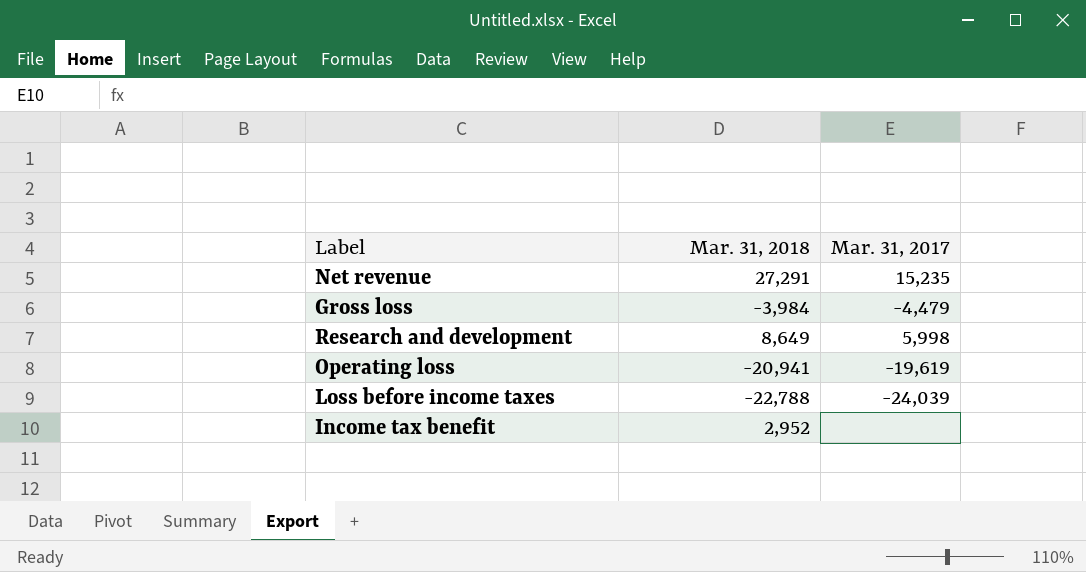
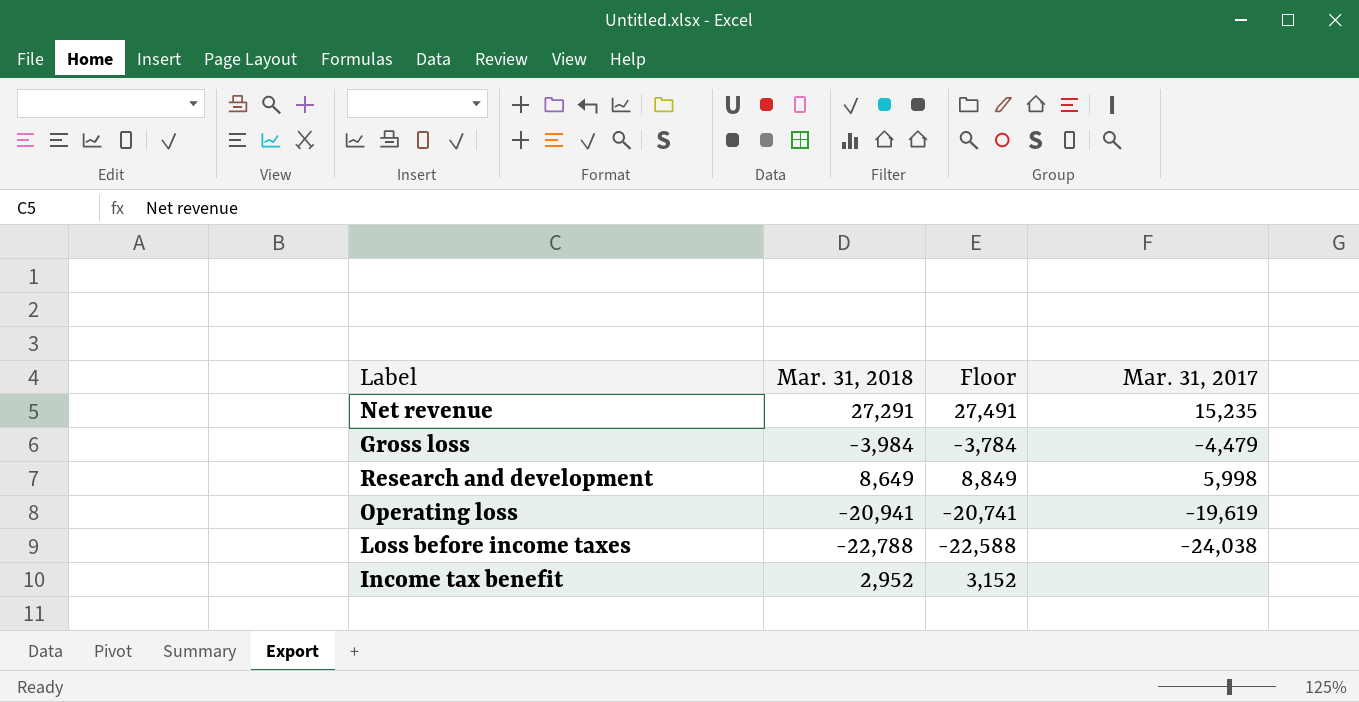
column Floor | formula: none -> [Mar. 31, 2018] + 200
Loss before income taxes | Mar. 31, 2017: -24,039 -> -24,038

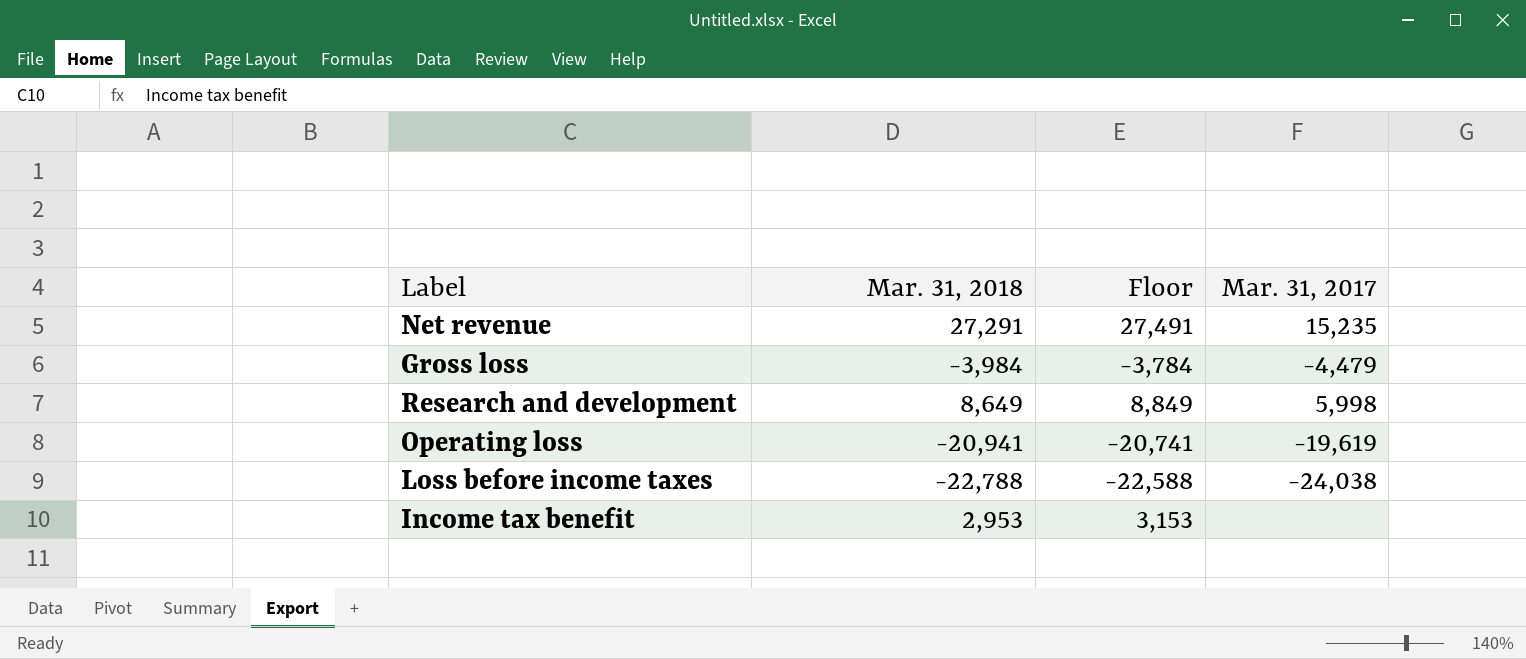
Income tax benefit | Mar. 31, 2018: 2,952 -> 2,953
Income tax benefit | Floor: 3,152 -> 3,153

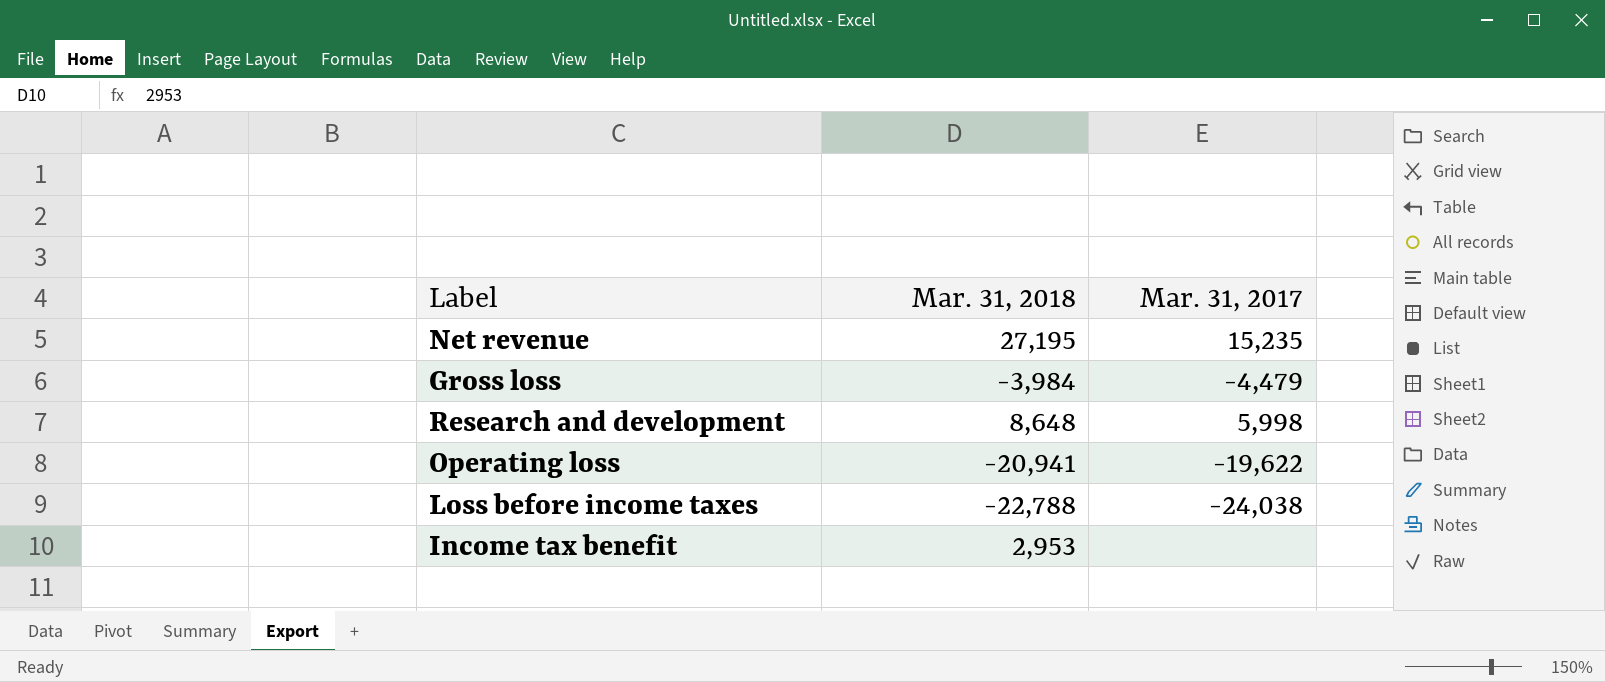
column Floor | formula: [Mar. 31, 2018] + 200 -> none
Net revenue | Mar. 31, 2018: 27,291 -> 27,195
Research and development | Mar. 31, 2018: 8,649 -> 8,648
Operating loss | Mar. 31, 2017: -19,619 -> -19,622

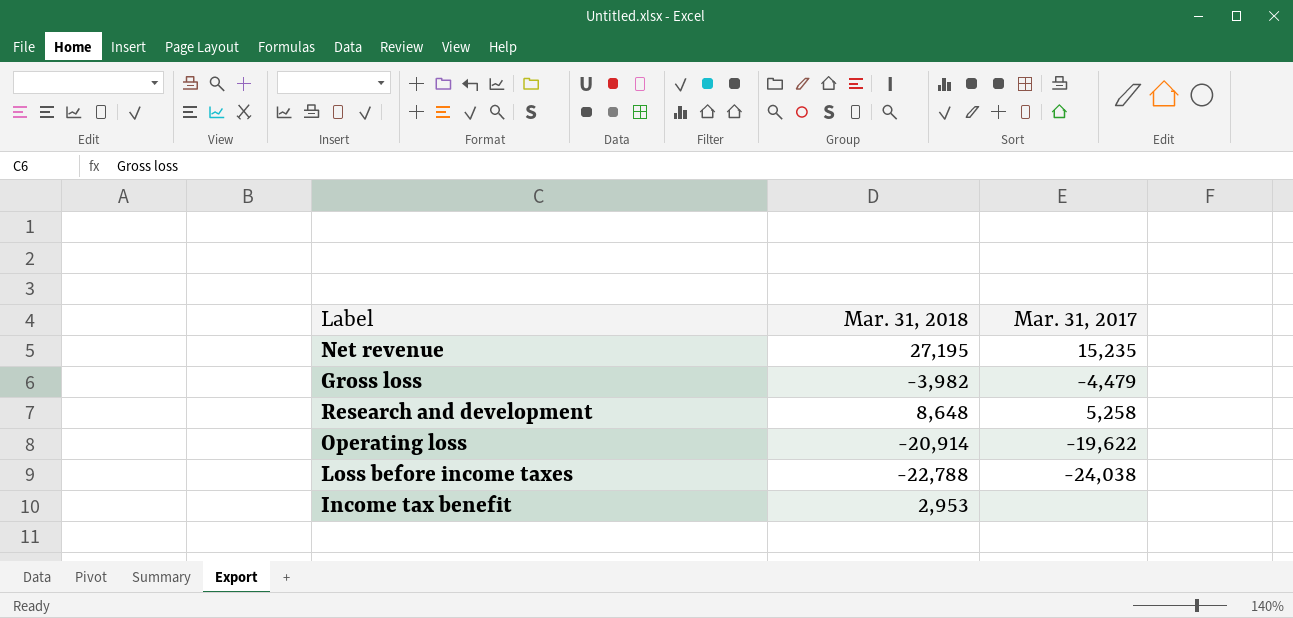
Gross loss | Mar. 31, 2018: -3,984 -> -3,982
Research and development | Mar. 31, 2017: 5,998 -> 5,258
Operating loss | Mar. 31, 2018: -20,941 -> -20,914

